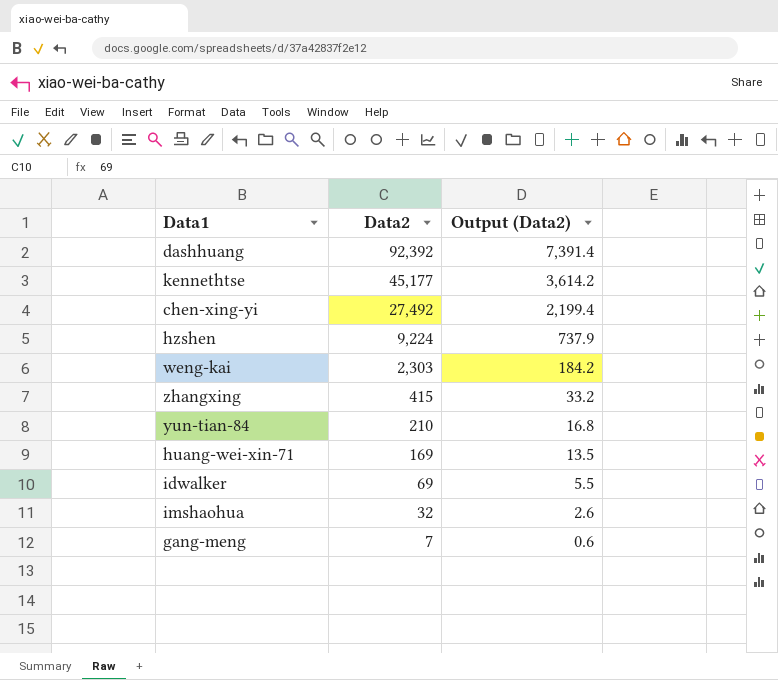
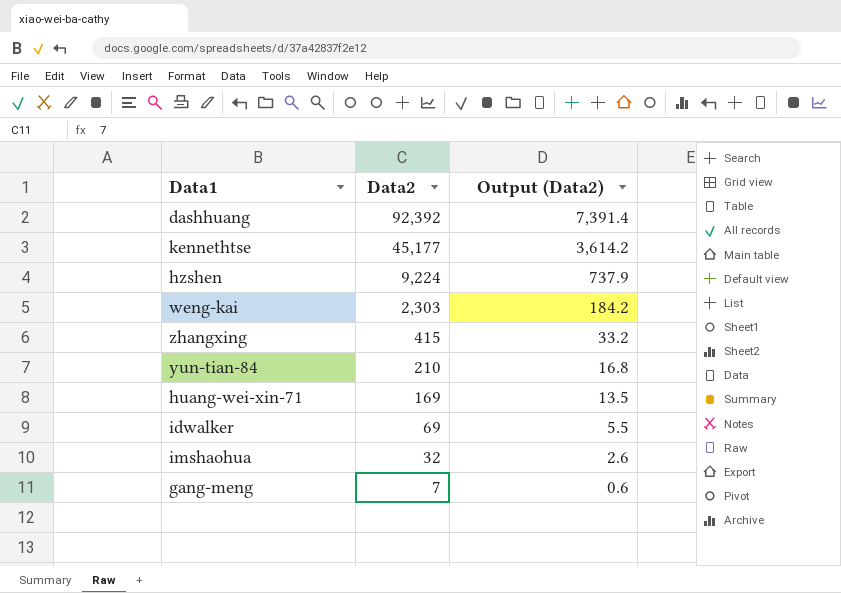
row chen-xing-yi: 27,492 | 2,199.4 -> none

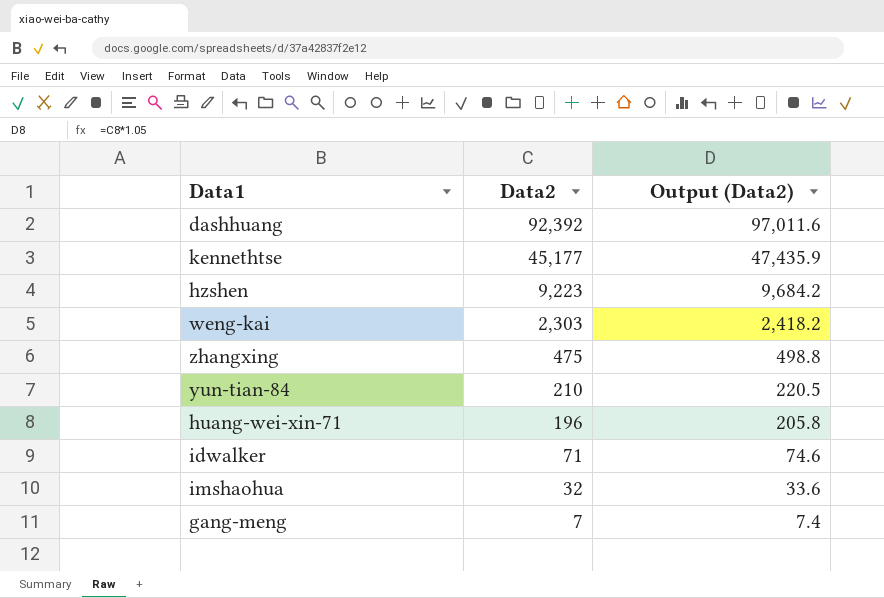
column Output (Data2) | formula: [Data2] * 0.08 -> [Data2] * 1.05
hzshen | Data2: 9,224 -> 9,223
zhangxing | Data2: 415 -> 475
huang-wei-xin-71 | Data2: 169 -> 196
idwalker | Data2: 69 -> 71

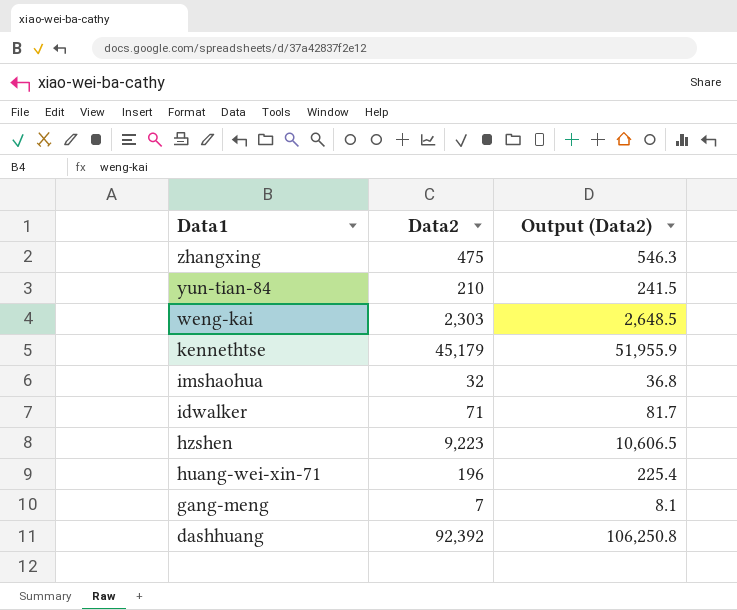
row order: Data2 descending -> Data1 descending
column Output (Data2) | formula: [Data2] * 1.05 -> [Data2] * 1.15
kennethtse | Data2: 45,177 -> 45,179

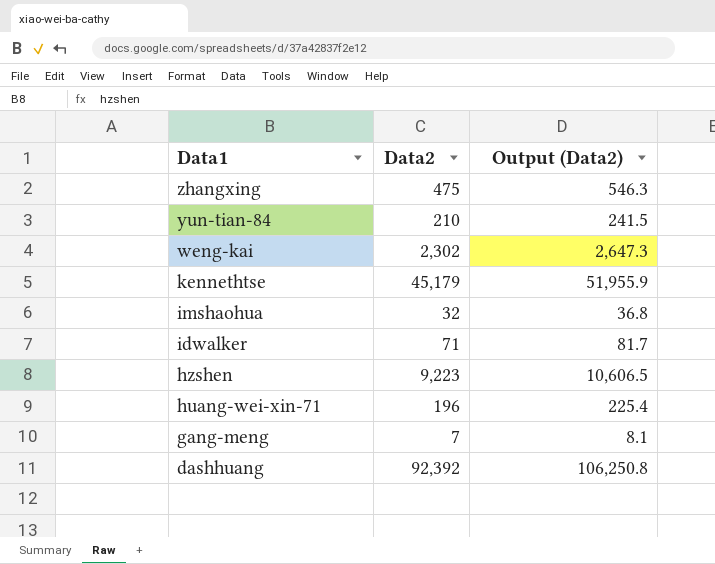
weng-kai | Data2: 2,303 -> 2,302
weng-kai | Output (Data2): 2,648.5 -> 2,647.3

